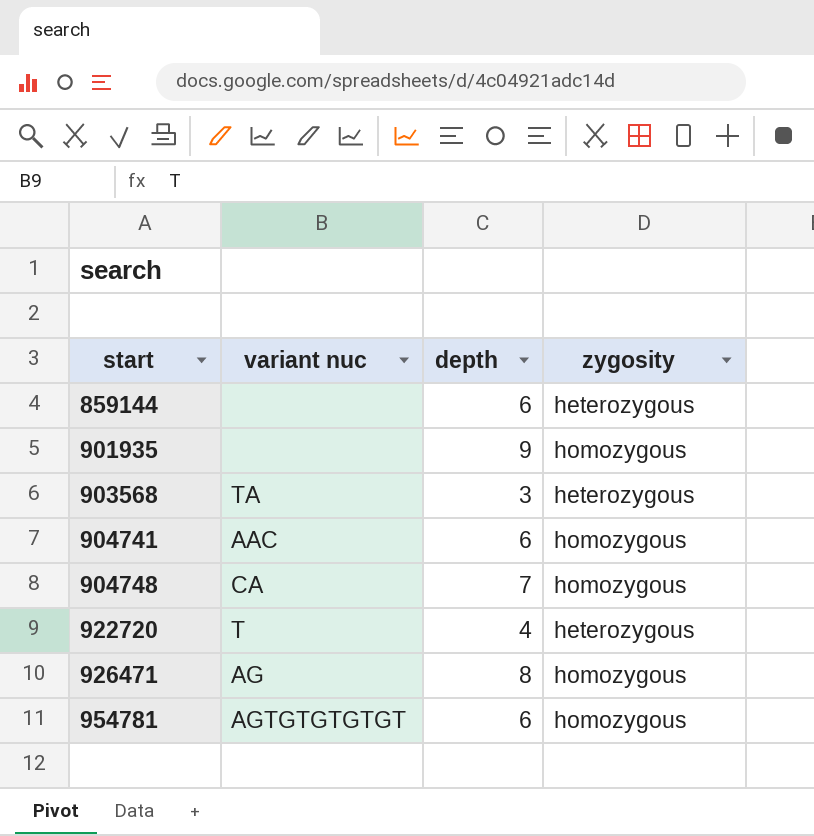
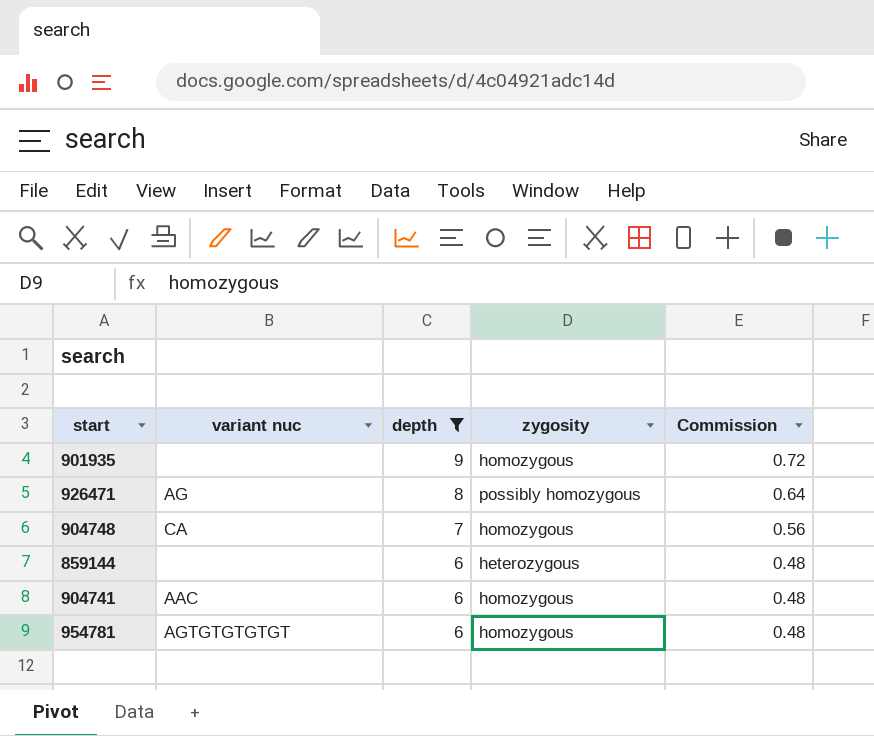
filter: none -> depth >= 6
row order: start ascending -> depth descending
column Commission | formula: none -> [depth] * 0.08
926471 | zygosity: homozygous -> possibly homozygous

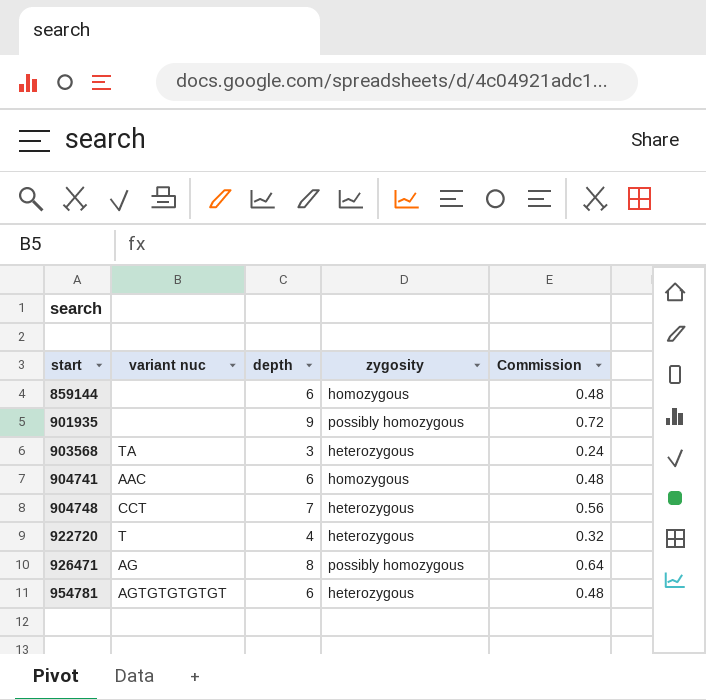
filter: depth >= 6 -> none
row order: depth descending -> start ascending
859144 | zygosity: heterozygous -> homozygous
901935 | zygosity: homozygous -> possibly homozygous
904748 | variant nuc: CA -> CCT
904748 | zygosity: homozygous -> heterozygous
954781 | zygosity: homozygous -> heterozygous

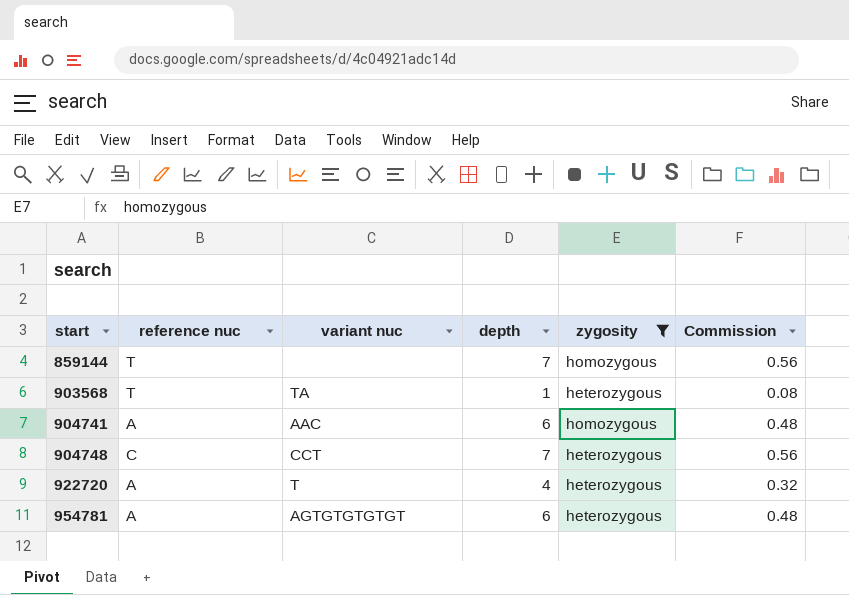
filter: none -> zygosity != possibly homozygous
column reference nuc | position: none -> 2
859144 | depth: 6 -> 7
859144 | Commission: 0.48 -> 0.56
903568 | depth: 3 -> 1
903568 | Commission: 0.24 -> 0.08

